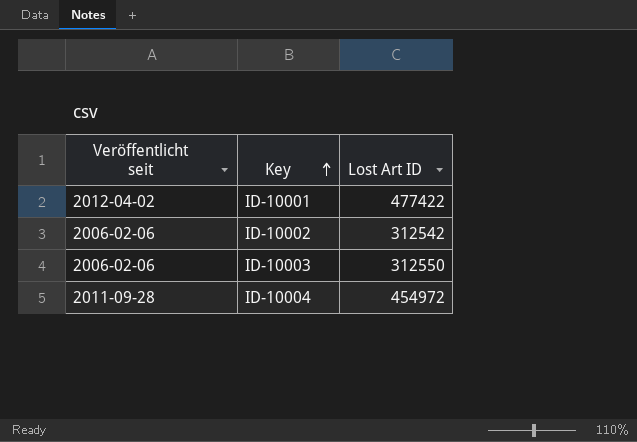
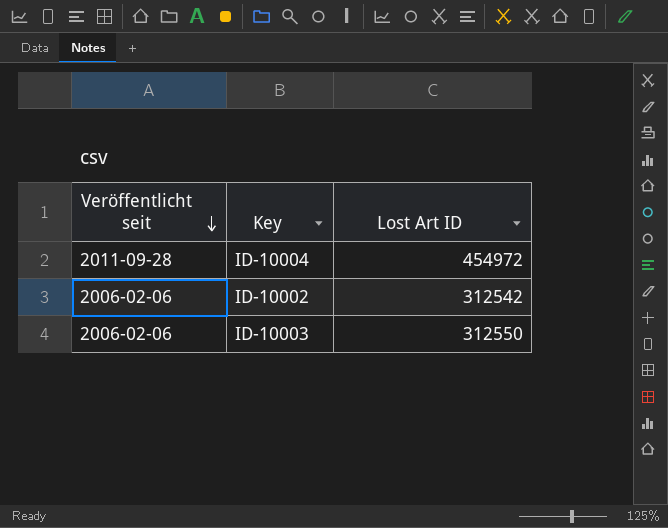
row order: Key ascending -> Veröffentlicht seit descending
row ID-10001: 2012-04-02 | 477422 -> none

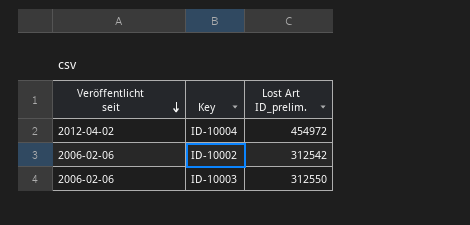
column name: Lost Art ID -> Lost Art ID_prelim.
ID-10004 | Veröffentlicht seit: 2011-09-28 -> 2012-04-02

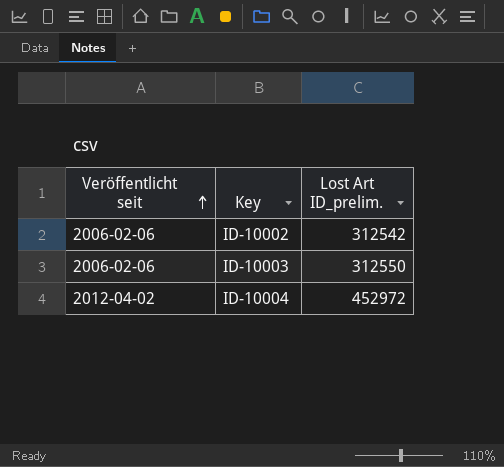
row order: Veröffentlicht seit descending -> Veröffentlicht seit ascending
ID-10004 | Lost Art ID_prelim.: 454972 -> 452972

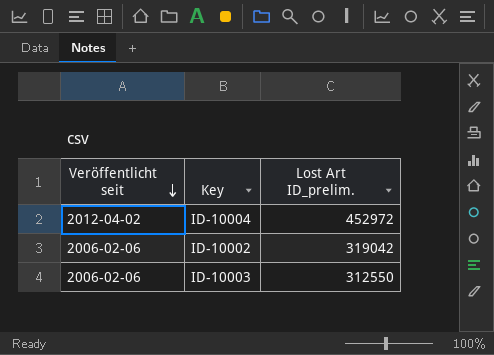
row order: Veröffentlicht seit ascending -> Veröffentlicht seit descending
ID-10002 | Lost Art ID_prelim.: 312542 -> 319042

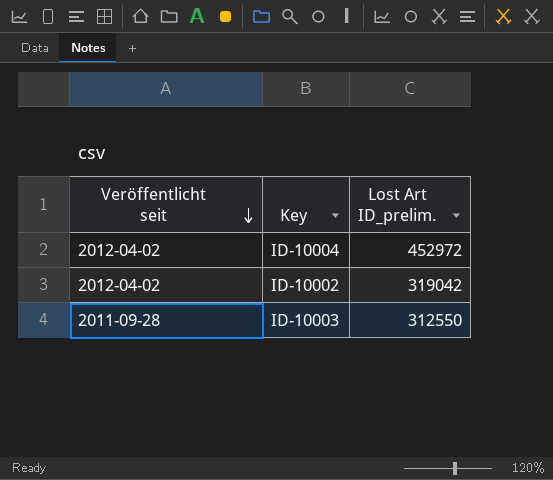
ID-10002 | Veröffentlicht seit: 2006-02-06 -> 2012-04-02
ID-10003 | Veröffentlicht seit: 2006-02-06 -> 2011-09-28

